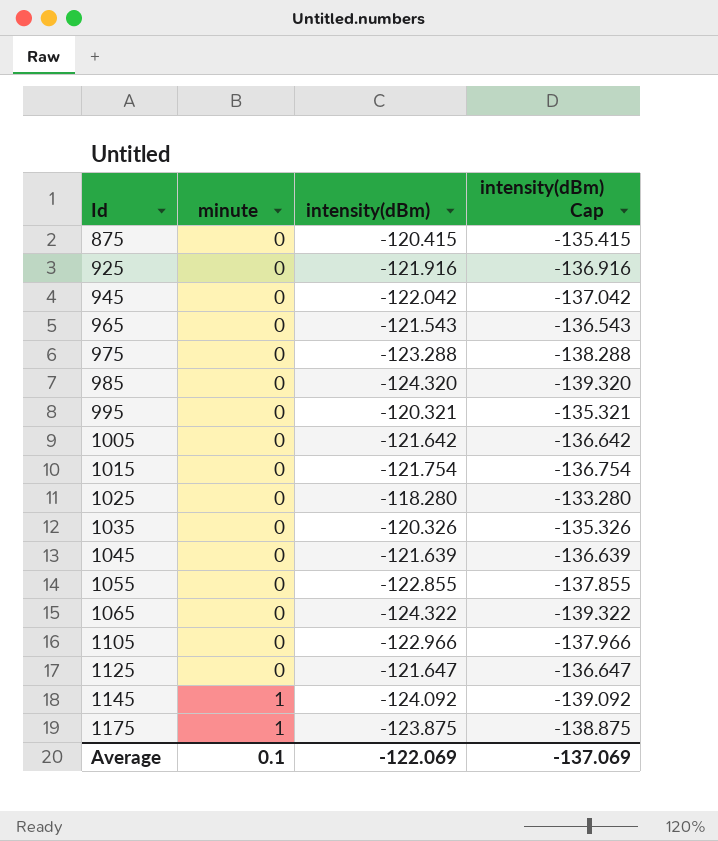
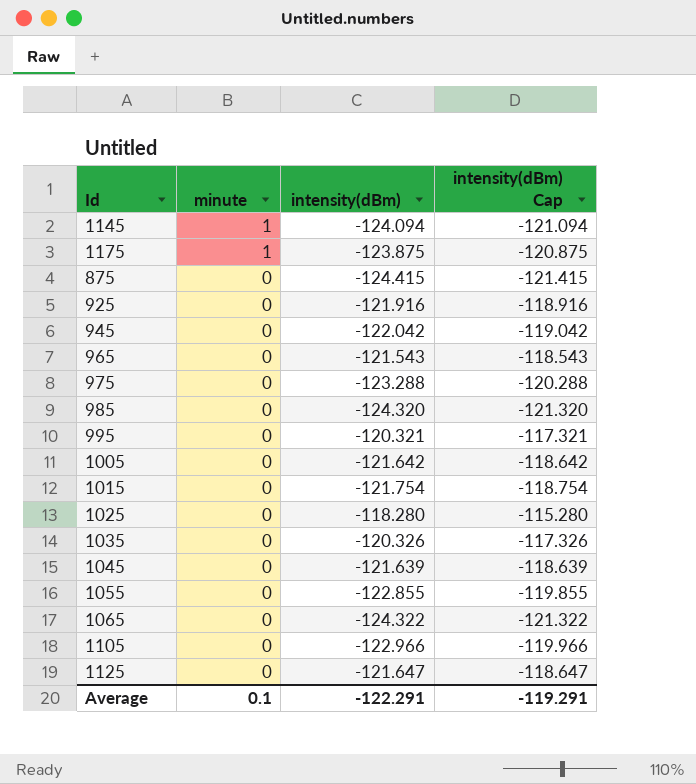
row order: Id ascending -> minute descending
column intensity(dBm) Cap | formula: [intensity(dBm)] - 15 -> [intensity(dBm)] + 3
1145 | intensity(dBm): -124.092 -> -124.094
875 | intensity(dBm): -120.415 -> -124.415
Average | intensity(dBm): -122.069 -> -122.291
Average | intensity(dBm) Cap: -137.069 -> -119.291

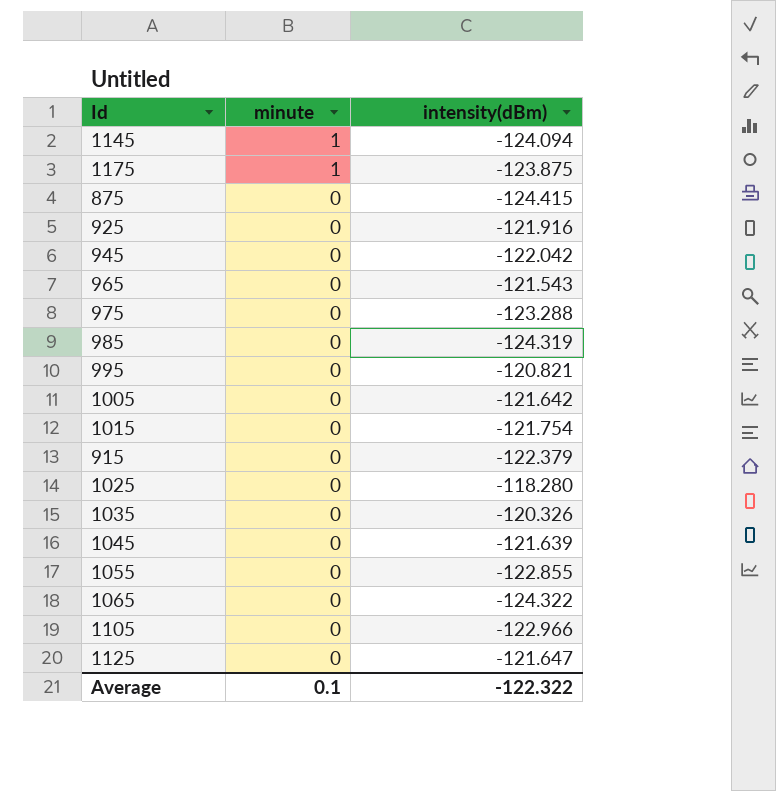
column intensity(dBm) Cap | formula: [intensity(dBm)] + 3 -> none
985 | intensity(dBm): -124.320 -> -124.319
995 | intensity(dBm): -120.321 -> -120.821
row 915: none -> 0 | -122.379
Average | intensity(dBm): -122.291 -> -122.322

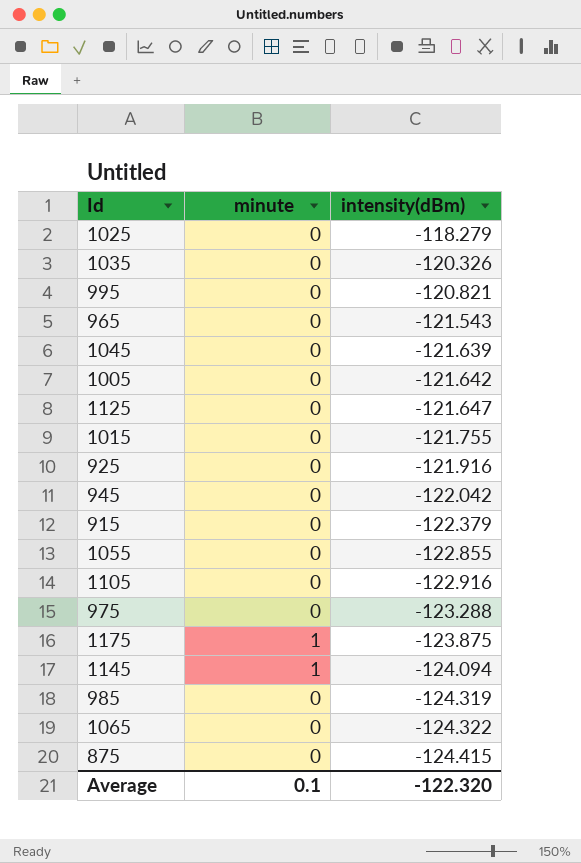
row order: minute descending -> intensity(dBm) descending
1025 | intensity(dBm): -118.280 -> -118.279
1015 | intensity(dBm): -121.754 -> -121.755
1105 | intensity(dBm): -122.966 -> -122.916
Average | intensity(dBm): -122.322 -> -122.320

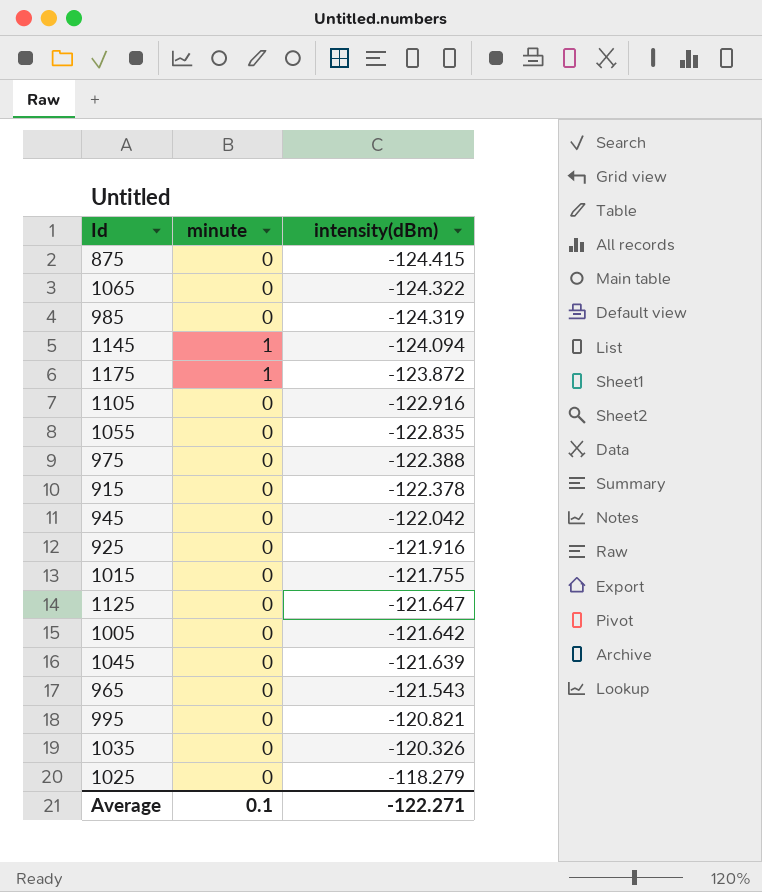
row order: intensity(dBm) descending -> intensity(dBm) ascending
1175 | intensity(dBm): -123.875 -> -123.872
1055 | intensity(dBm): -122.855 -> -122.835
975 | intensity(dBm): -123.288 -> -122.388
915 | intensity(dBm): -122.379 -> -122.378
Average | intensity(dBm): -122.320 -> -122.271

